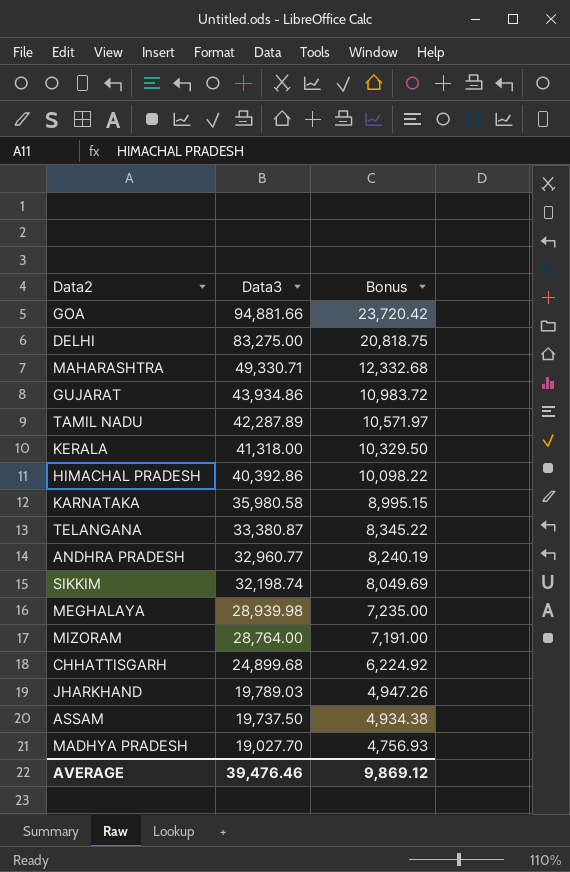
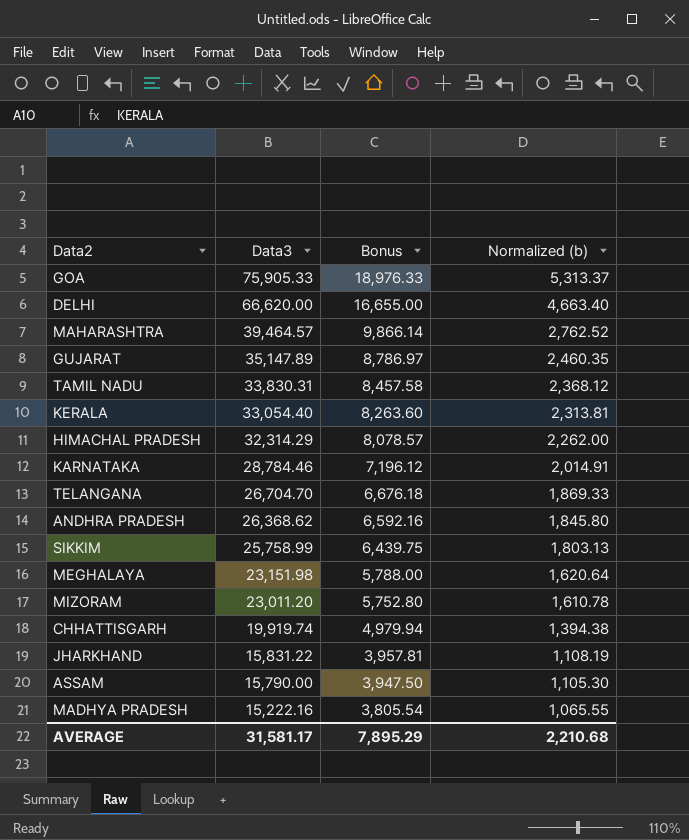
column Normalized (b) | formula: none -> [Data3] * 0.07
GOA | Data3: 94,881.66 -> 75,905.33
GOA | Bonus: 23,720.42 -> 18,976.33
DELHI | Data3: 83,275.00 -> 66,620.00
DELHI | Bonus: 20,818.75 -> 16,655.00
MAHARASHTRA | Data3: 49,330.71 -> 39,464.57
MAHARASHTRA | Bonus: 12,332.68 -> 9,866.14
GUJARAT | Data3: 43,934.86 -> 35,147.89
GUJARAT | Bonus: 10,983.72 -> 8,786.97
TAMIL NADU | Data3: 42,287.89 -> 33,830.31
TAMIL NADU | Bonus: 10,571.97 -> 8,457.58
KERALA | Data3: 41,318.00 -> 33,054.40
KERALA | Bonus: 10,329.50 -> 8,263.60
HIMACHAL PRADESH | Data3: 40,392.86 -> 32,314.29
HIMACHAL PRADESH | Bonus: 10,098.22 -> 8,078.57
KARNATAKA | Data3: 35,980.58 -> 28,784.46
KARNATAKA | Bonus: 8,995.15 -> 7,196.12
TELANGANA | Data3: 33,380.87 -> 26,704.70
TELANGANA | Bonus: 8,345.22 -> 6,676.18
ANDHRA PRADESH | Data3: 32,960.77 -> 26,368.62
ANDHRA PRADESH | Bonus: 8,240.19 -> 6,592.16
SIKKIM | Data3: 32,198.74 -> 25,758.99
SIKKIM | Bonus: 8,049.69 -> 6,439.75
MEGHALAYA | Data3: 28,939.98 -> 23,151.98
MEGHALAYA | Bonus: 7,235.00 -> 5,788.00
MIZORAM | Data3: 28,764.00 -> 23,011.20
MIZORAM | Bonus: 7,191.00 -> 5,752.80
CHHATTISGARH | Data3: 24,899.68 -> 19,919.74
CHHATTISGARH | Bonus: 6,224.92 -> 4,979.94
JHARKHAND | Data3: 19,789.03 -> 15,831.22
JHARKHAND | Bonus: 4,947.26 -> 3,957.81
ASSAM | Data3: 19,737.50 -> 15,790.00
ASSAM | Bonus: 4,934.38 -> 3,947.50
MADHYA PRADESH | Data3: 19,027.70 -> 15,222.16
MADHYA PRADESH | Bonus: 4,756.93 -> 3,805.54
AVERAGE | Data3: 39,476.46 -> 31,581.17
AVERAGE | Bonus: 9,869.12 -> 7,895.29

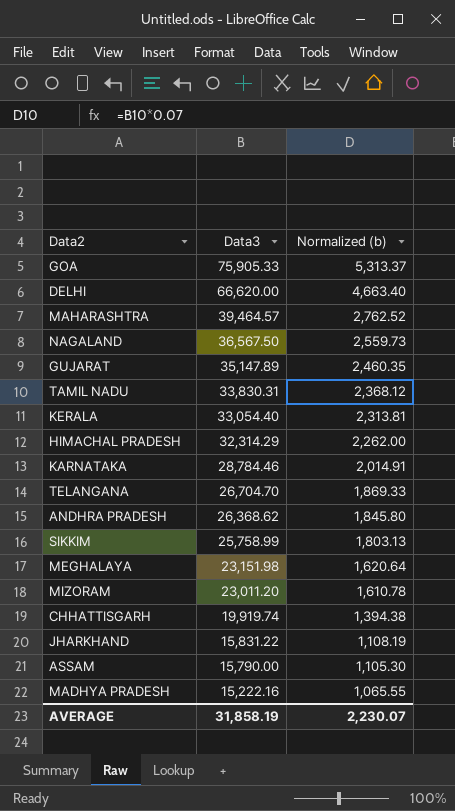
column Bonus | formula: [Data3] * 0.25 -> none
row NAGALAND: none -> 36,567.50 | 2,559.73
AVERAGE | Data3: 31,581.17 -> 31,858.19
AVERAGE | Normalized (b): 2,210.68 -> 2,230.07

